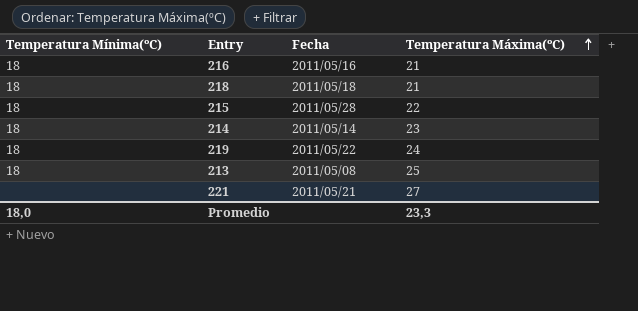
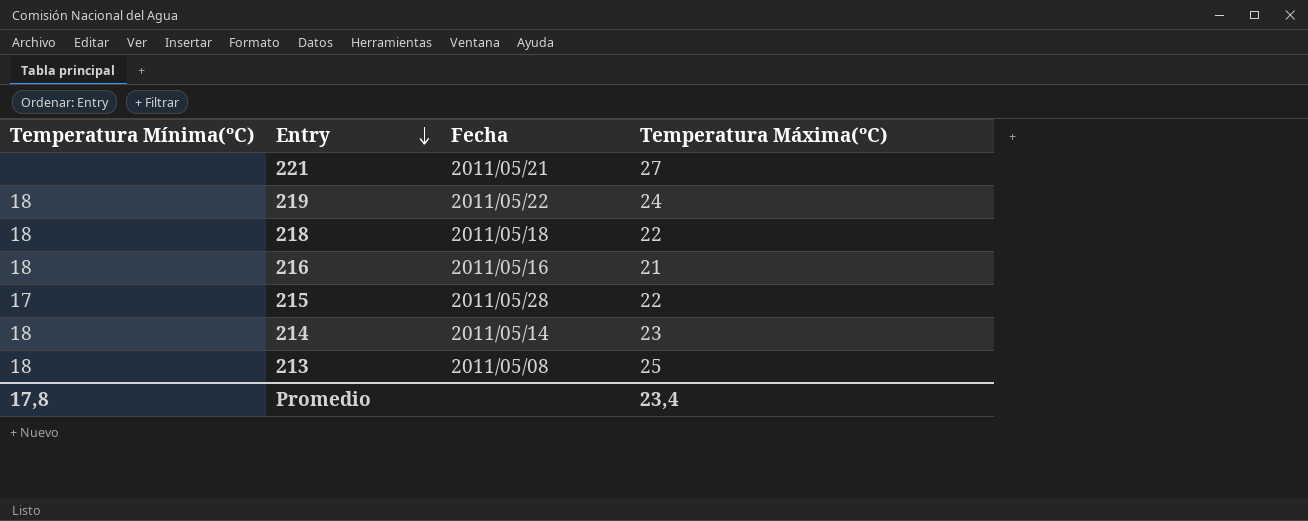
row order: Temperatura Máxima(ºC) ascending -> Entry descending
218 | Temperatura Máxima(ºC): 21 -> 22
215 | Temperatura Mínima(ºC): 18 -> 17
Promedio | Temperatura Mínima(ºC): 18,0 -> 17,8
Promedio | Temperatura Máxima(ºC): 23,3 -> 23,4

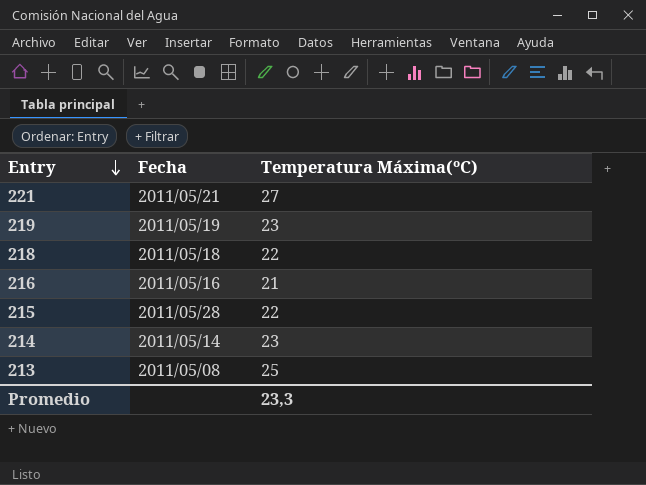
column Temperatura Mínima(ºC) | position: 1 -> none
219 | Fecha: 2011/05/22 -> 2011/05/19
219 | Temperatura Máxima(ºC): 24 -> 23
Promedio | Temperatura Máxima(ºC): 23,4 -> 23,3

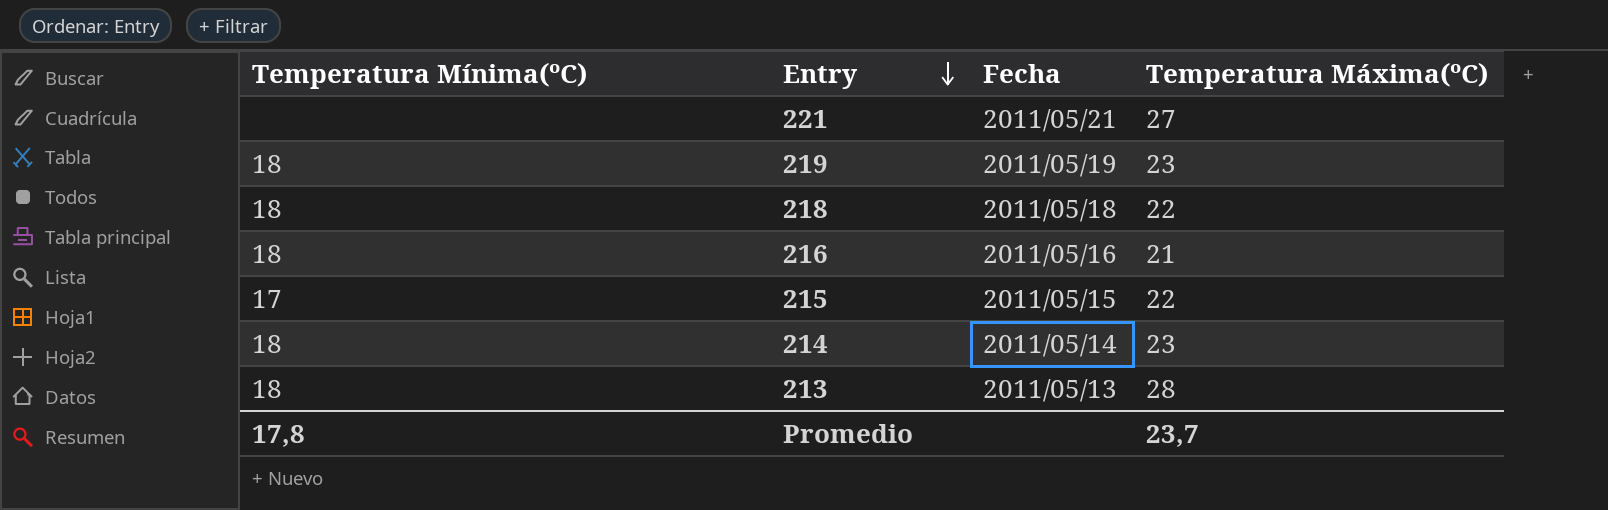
column Temperatura Mínima(ºC) | position: none -> 1
215 | Fecha: 2011/05/28 -> 2011/05/15
213 | Fecha: 2011/05/08 -> 2011/05/13
213 | Temperatura Máxima(ºC): 25 -> 28
Promedio | Temperatura Máxima(ºC): 23,3 -> 23,7

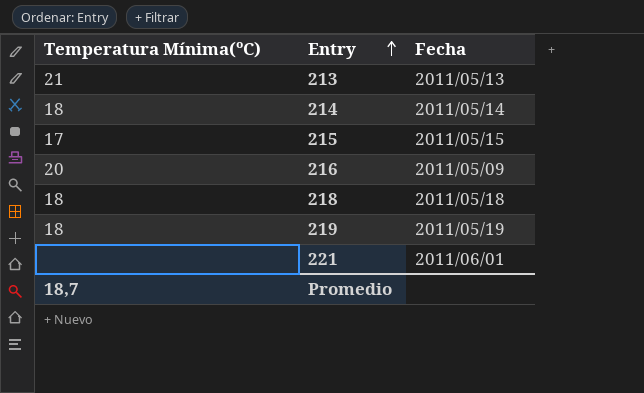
row order: Entry descending -> Entry ascending
column Temperatura Máxima(ºC) | position: 4 -> none
213 | Temperatura Mínima(ºC): 18 -> 21
216 | Temperatura Mínima(ºC): 18 -> 20
216 | Fecha: 2011/05/16 -> 2011/05/09
221 | Fecha: 2011/05/21 -> 2011/06/01
Promedio | Temperatura Mínima(ºC): 17,8 -> 18,7

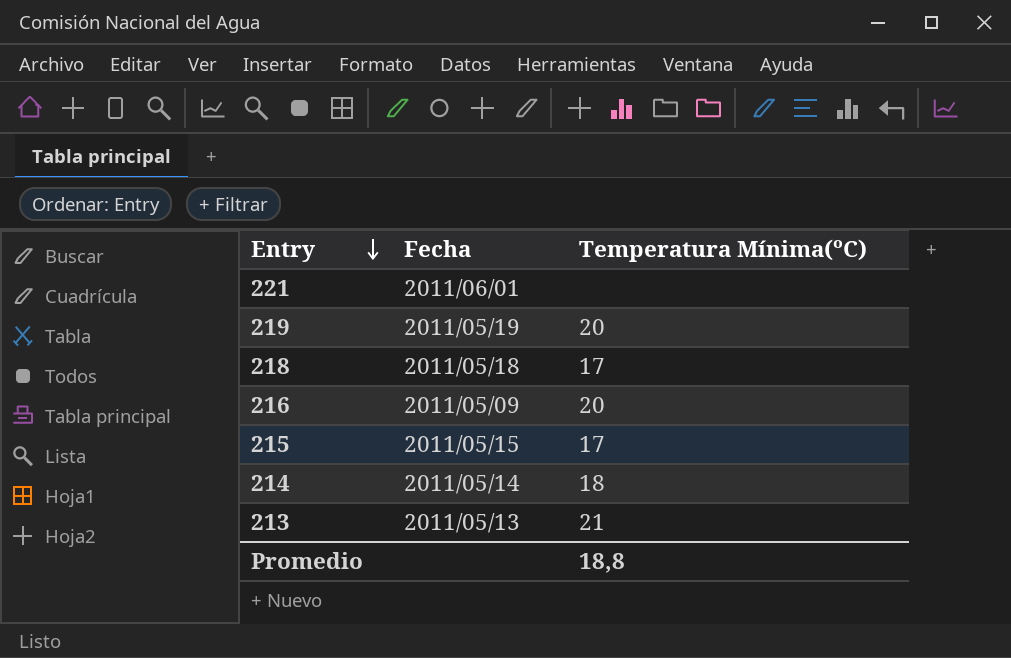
row order: Entry ascending -> Entry descending
column Temperatura Mínima(ºC) | position: 1 -> 3
219 | Temperatura Mínima(ºC): 18 -> 20
218 | Temperatura Mínima(ºC): 18 -> 17
Promedio | Temperatura Mínima(ºC): 18,7 -> 18,8

